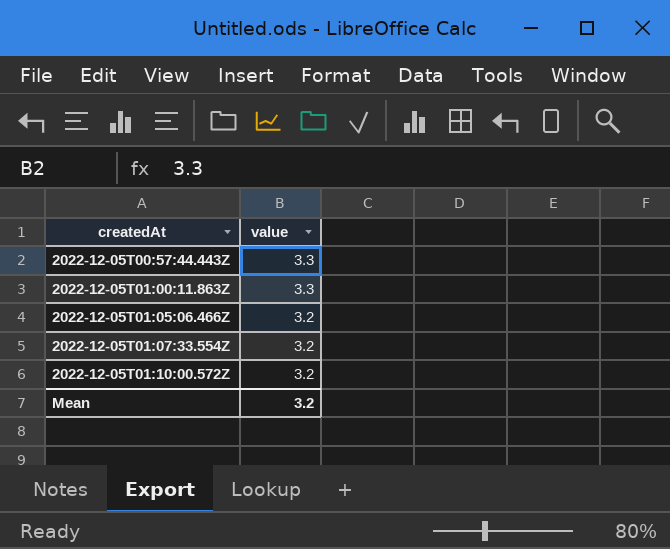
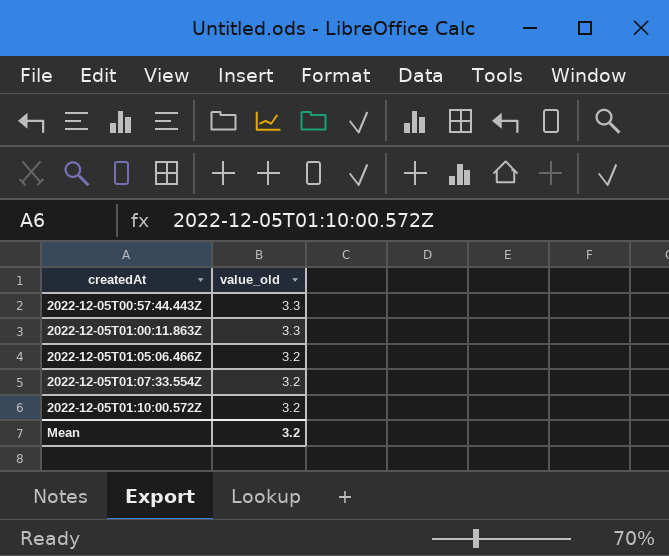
column name: value -> value_old

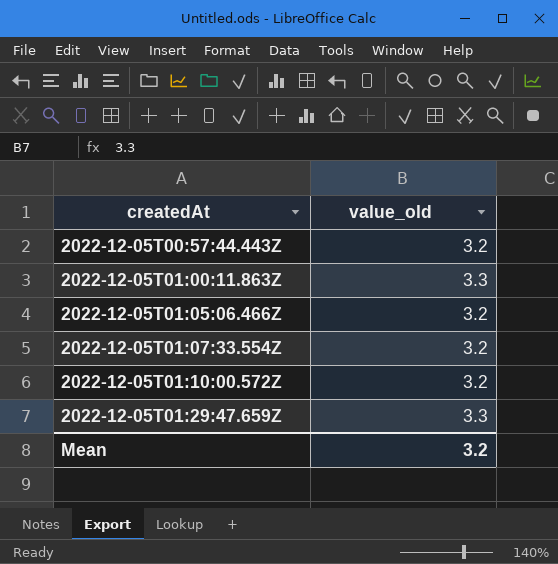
2022-12-05T00:57:44.443Z | value_old: 3.3 -> 3.2
row 2022-12-05T01:29:47.659Z: none -> 3.3

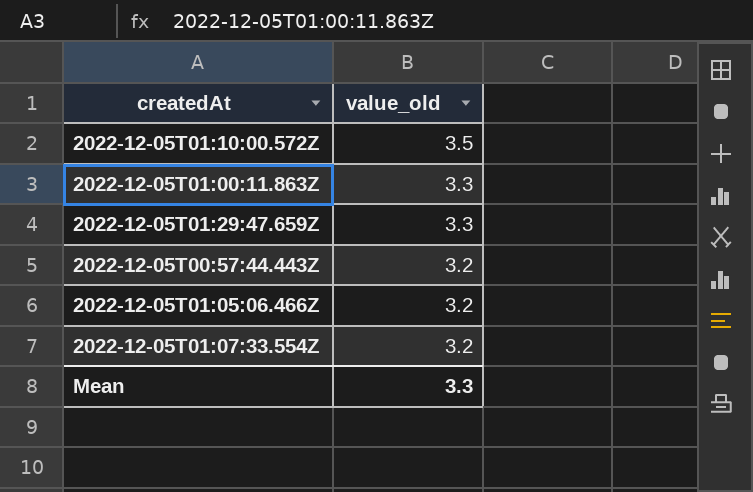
row order: createdAt ascending -> value_old descending
2022-12-05T01:10:00.572Z | value_old: 3.2 -> 3.5
Mean | value_old: 3.2 -> 3.3

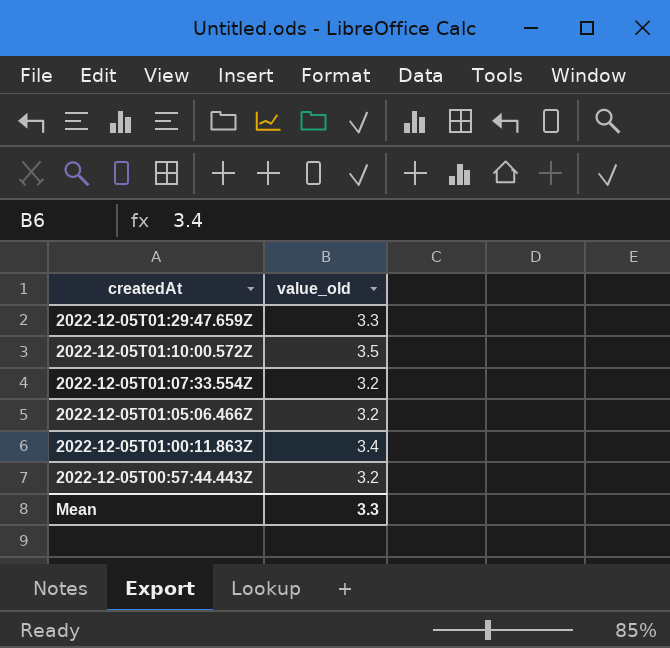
row order: value_old descending -> createdAt descending
2022-12-05T01:00:11.863Z | value_old: 3.3 -> 3.4

